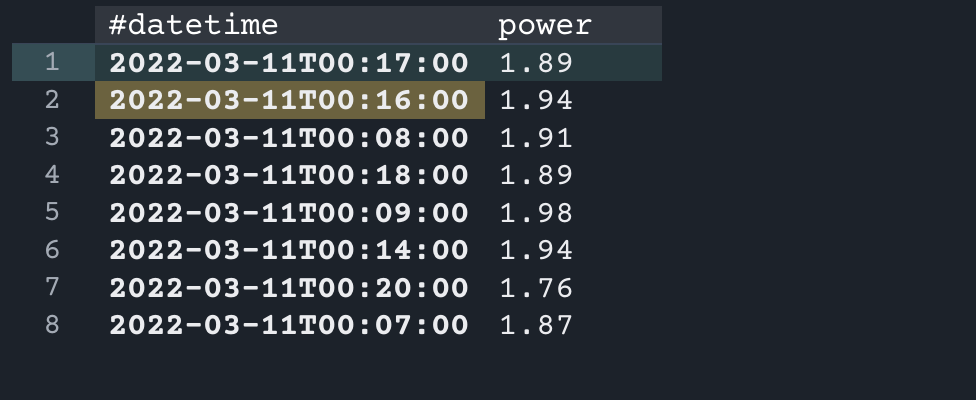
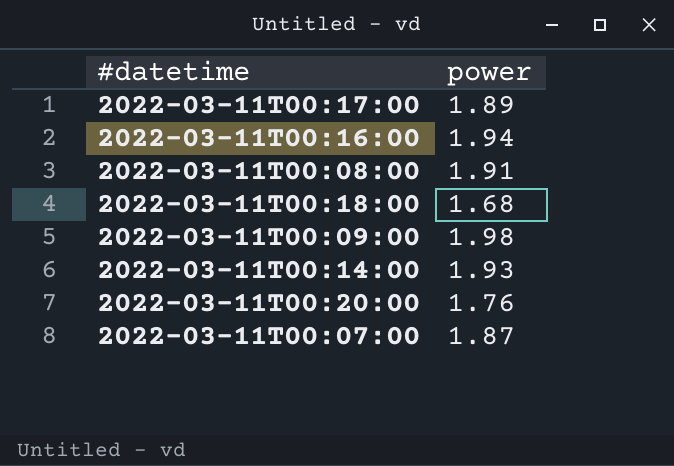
2022-03-11T00:18:00 | power: 1.89 -> 1.68
2022-03-11T00:14:00 | power: 1.94 -> 1.93

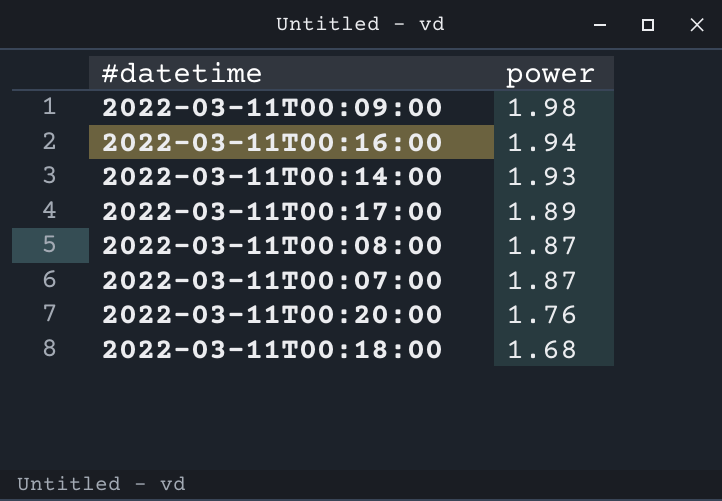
row order: none -> power descending
2022-03-11T00:08:00 | power: 1.91 -> 1.87

